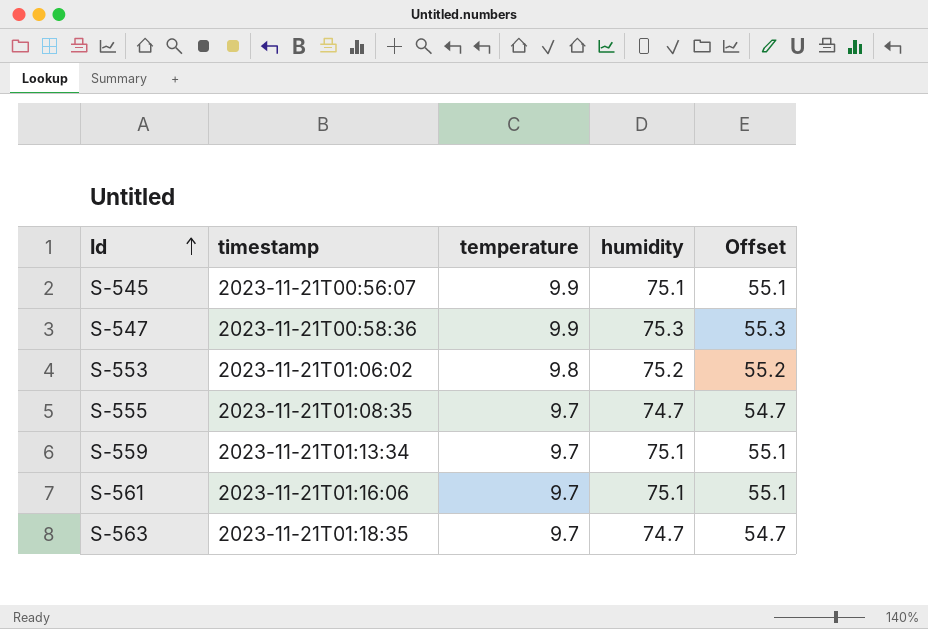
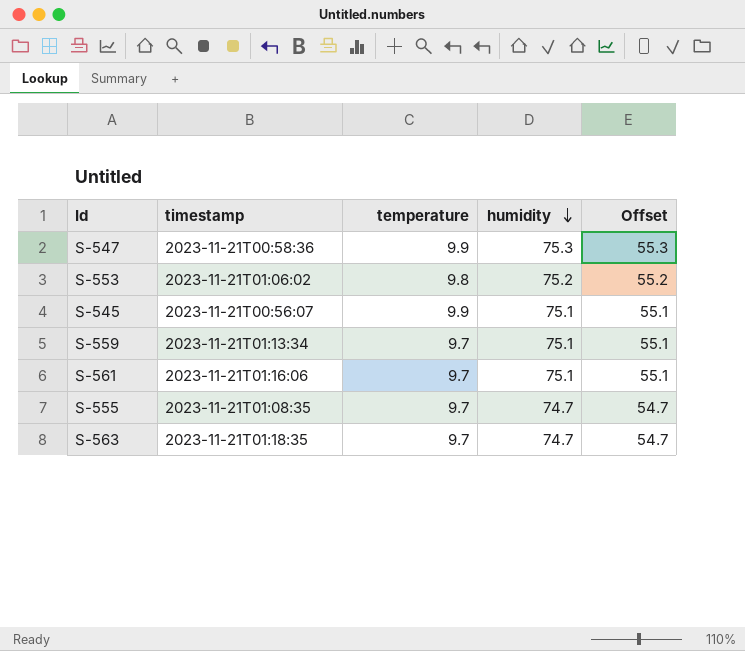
row order: Id ascending -> humidity descending

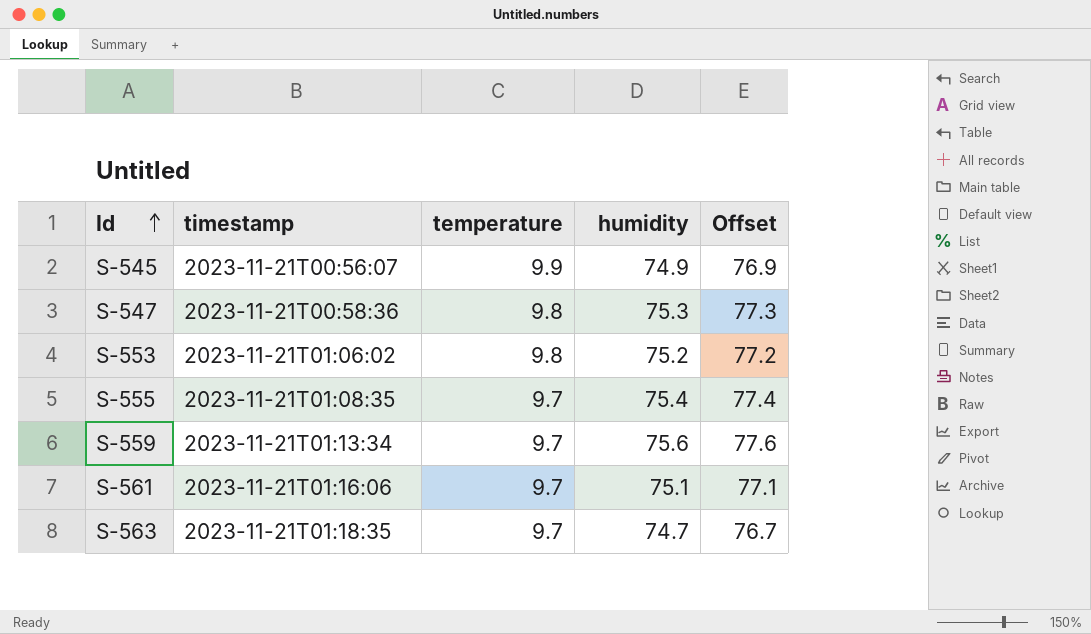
row order: humidity descending -> Id ascending
column Offset | formula: [humidity] - 20 -> [humidity] + 2
S-545 | humidity: 75.1 -> 74.9
S-547 | temperature: 9.9 -> 9.8
S-555 | humidity: 74.7 -> 75.4
S-559 | humidity: 75.1 -> 75.6

